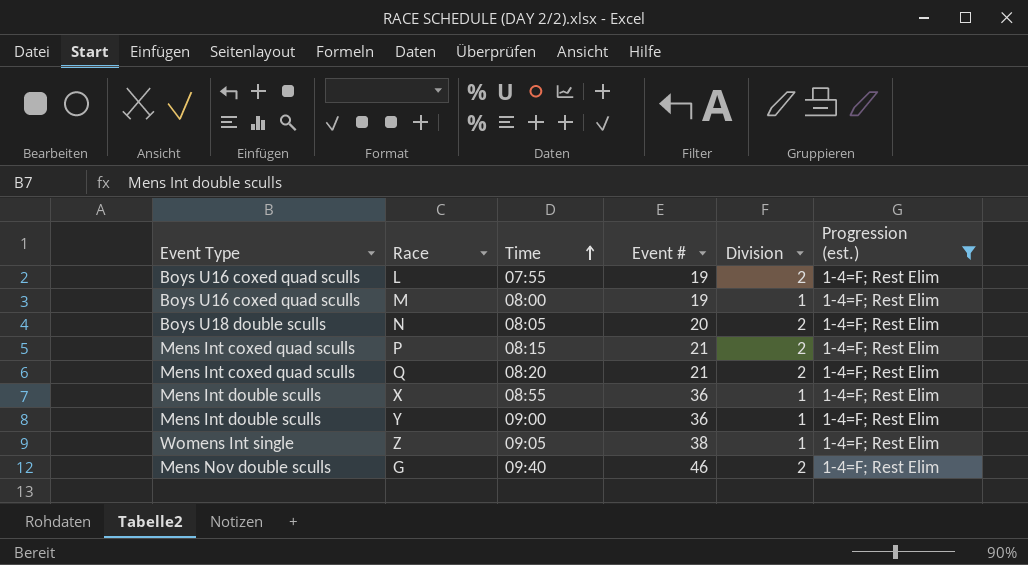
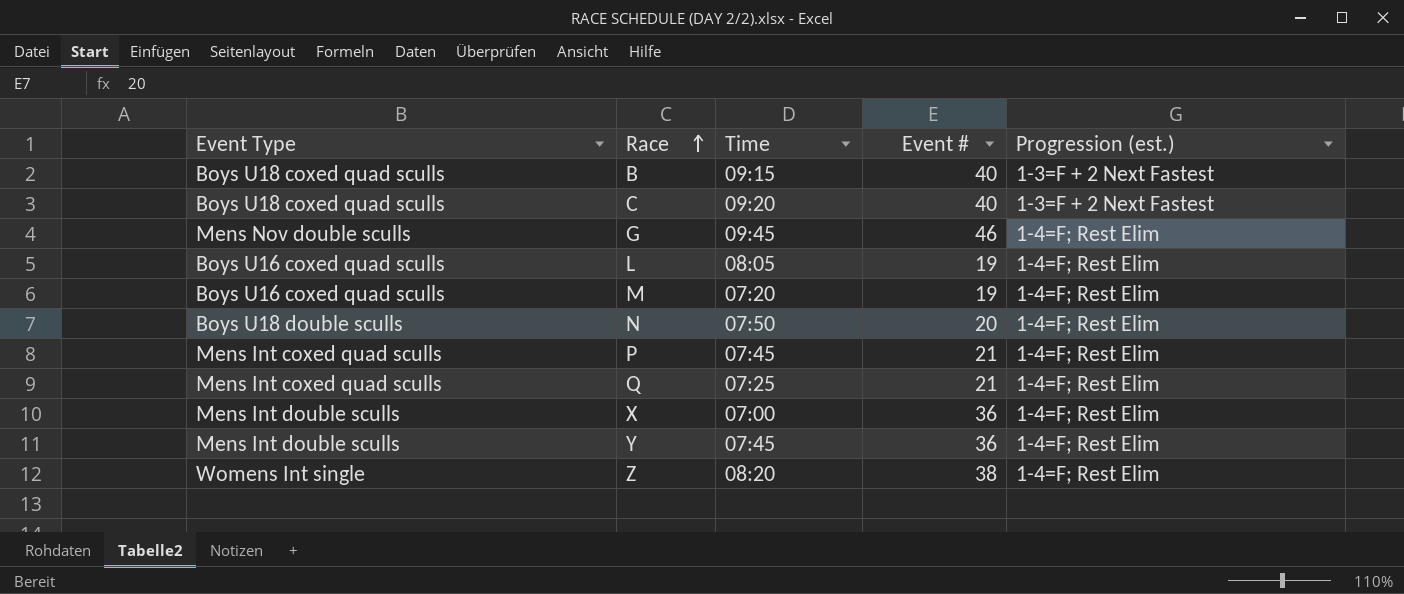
filter: Progression (est.) = 1-4=F; Rest Elim -> none
row order: Time ascending -> Race ascending
column Division | position: 5 -> none
G | Time: 09:40 -> 09:45
L | Time: 07:55 -> 08:05
M | Time: 08:00 -> 07:20
N | Time: 08:05 -> 07:50
P | Time: 08:15 -> 07:45
Q | Time: 08:20 -> 07:25
X | Time: 08:55 -> 07:00
Y | Time: 09:00 -> 07:45
Z | Time: 09:05 -> 08:20

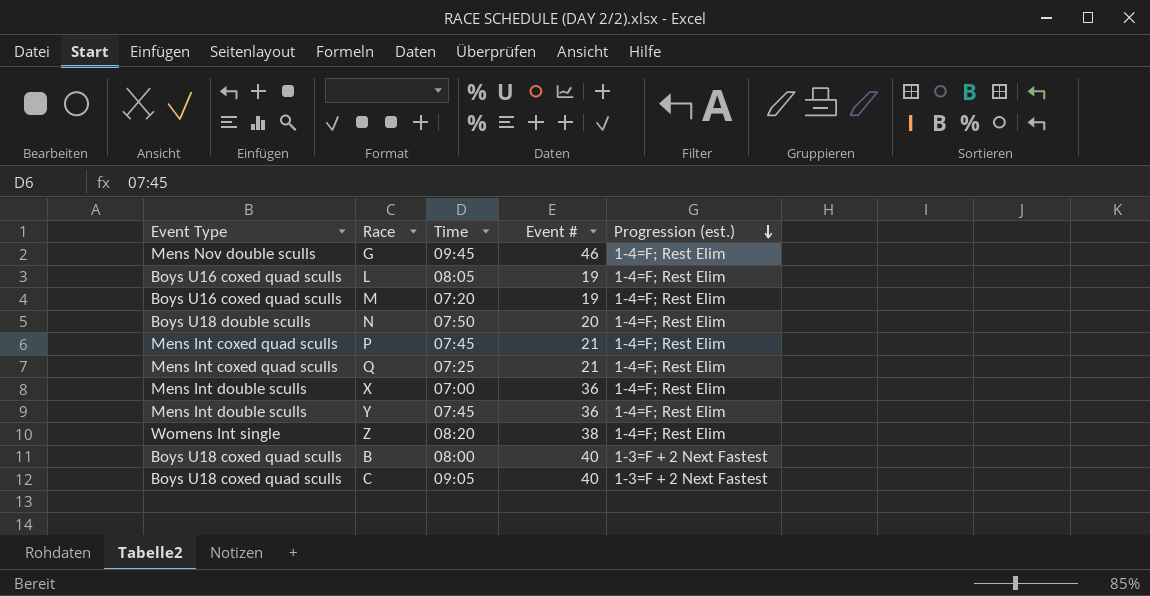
row order: Race ascending -> Progression (est.) descending
B | Time: 09:15 -> 08:00
C | Time: 09:20 -> 09:05

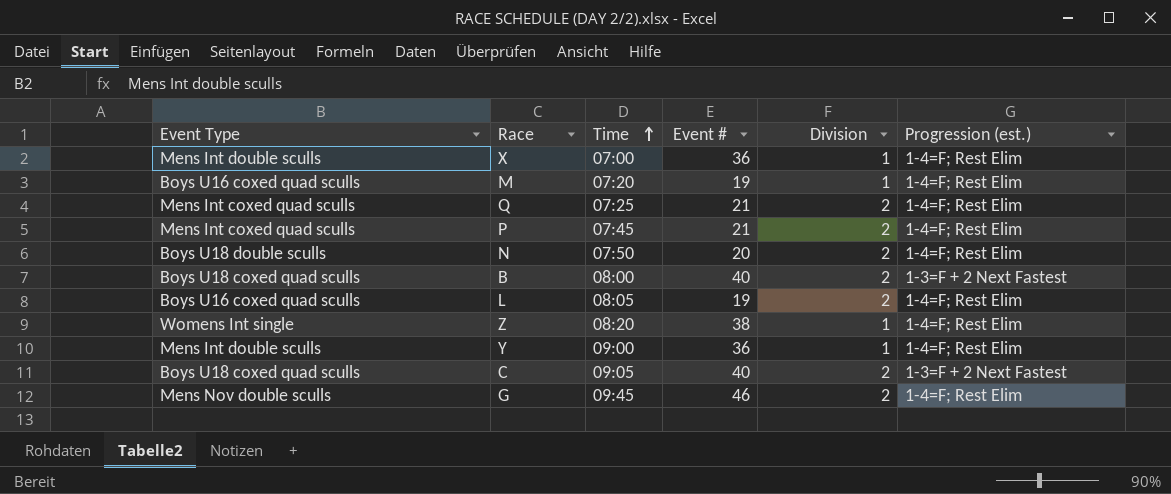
row order: Progression (est.) descending -> Time ascending
column Division | position: none -> 5
Y | Time: 07:45 -> 09:00

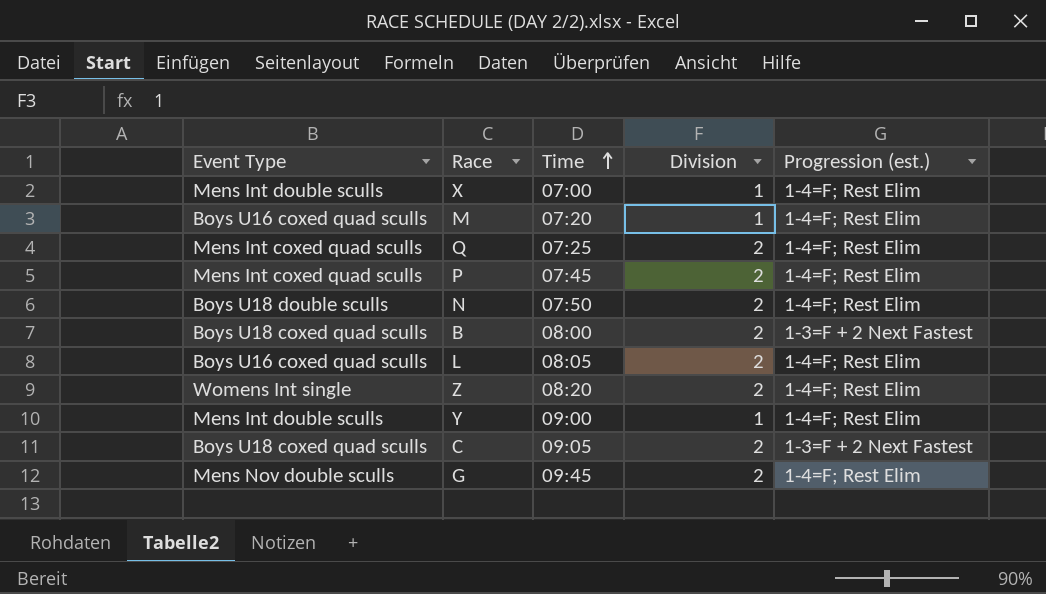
column Event # | position: 4 -> none
Z | Division: 1 -> 2

